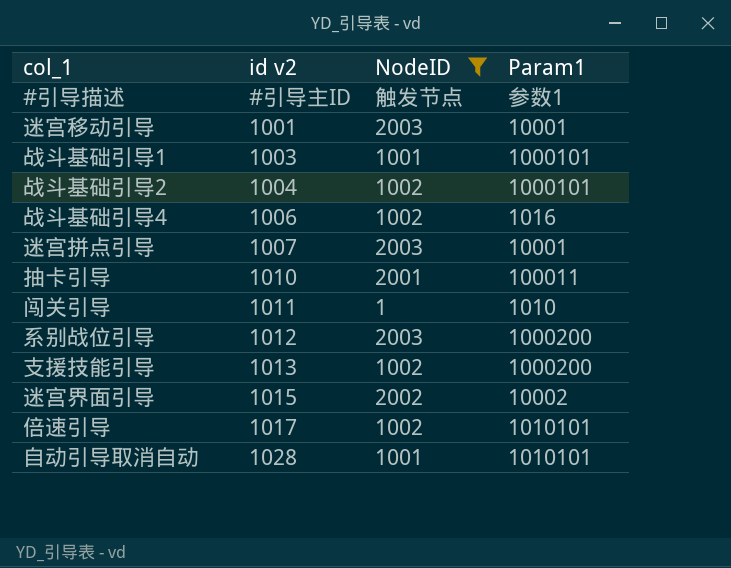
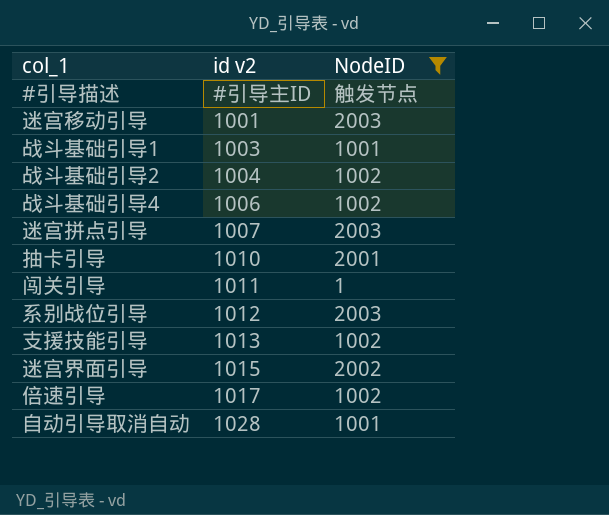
column Param1 | position: 4 -> none

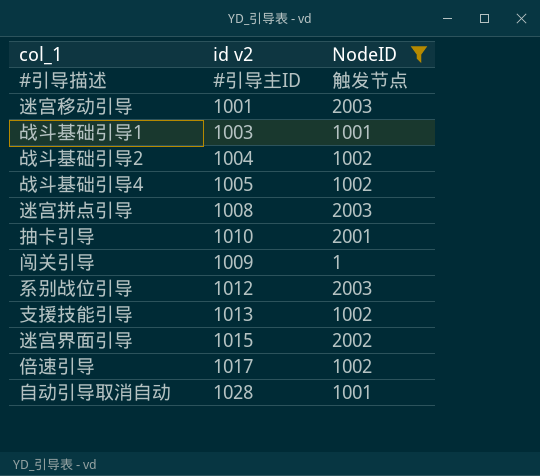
战斗基础引导4 | id v2: 1006 -> 1005
迷宫拼点引导 | id v2: 1007 -> 1008
闯关引导 | id v2: 1011 -> 1009

